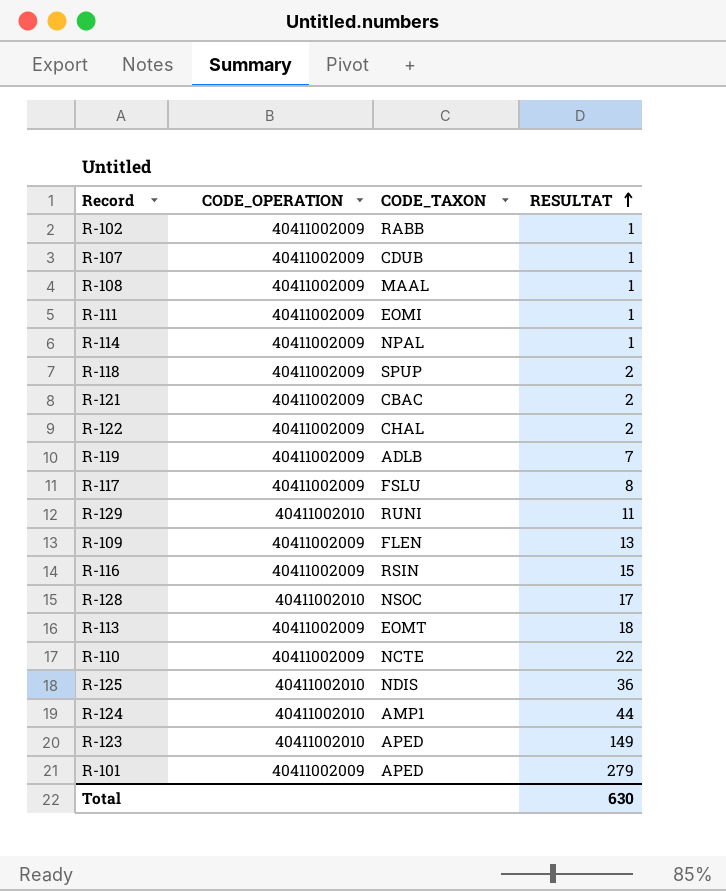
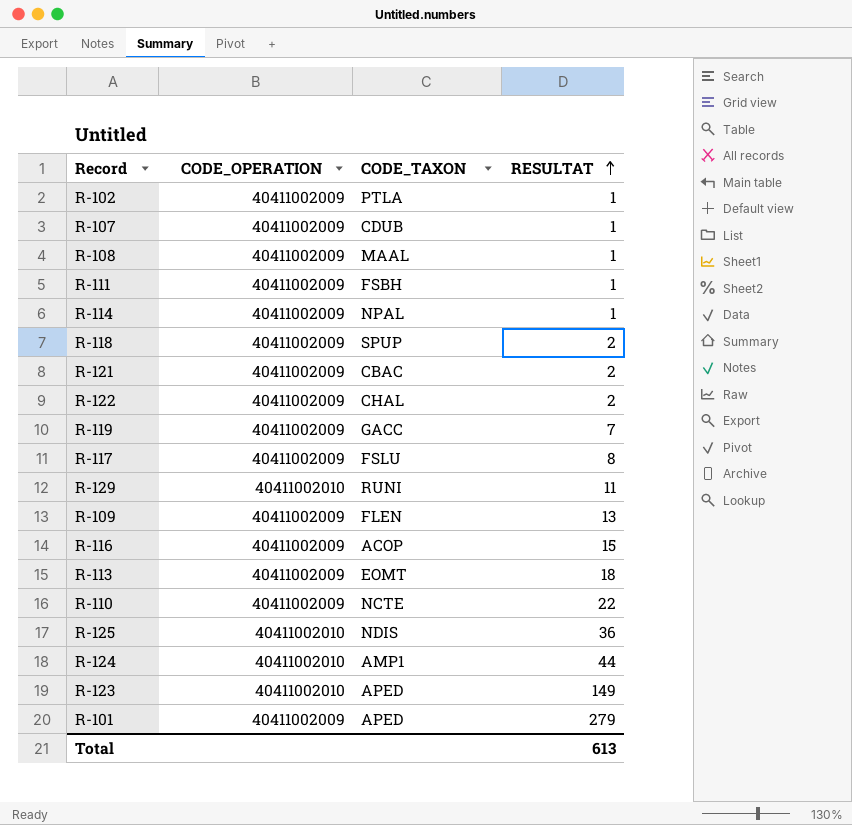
row R-128: 40411002010 | NSOC | 17 -> none
R-102 | CODE_TAXON: RABB -> PTLA
R-111 | CODE_TAXON: EOMI -> FSBH
R-119 | CODE_TAXON: ADLB -> GACC
R-116 | CODE_TAXON: RSIN -> ACOP
Total | RESULTAT: 630 -> 613

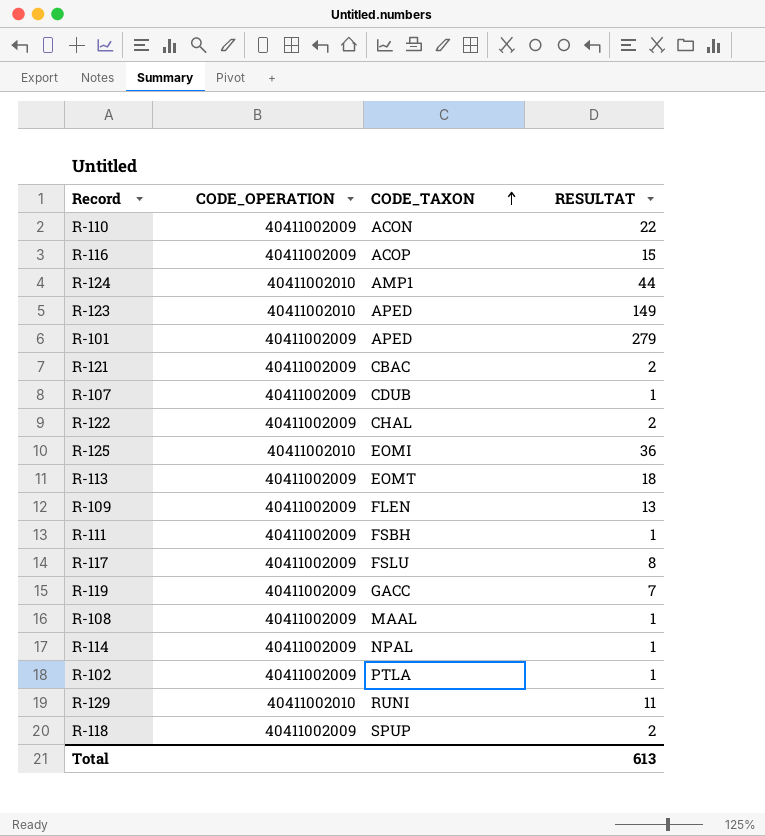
row order: RESULTAT ascending -> CODE_TAXON ascending
R-110 | CODE_TAXON: NCTE -> ACON
R-125 | CODE_TAXON: NDIS -> EOMI

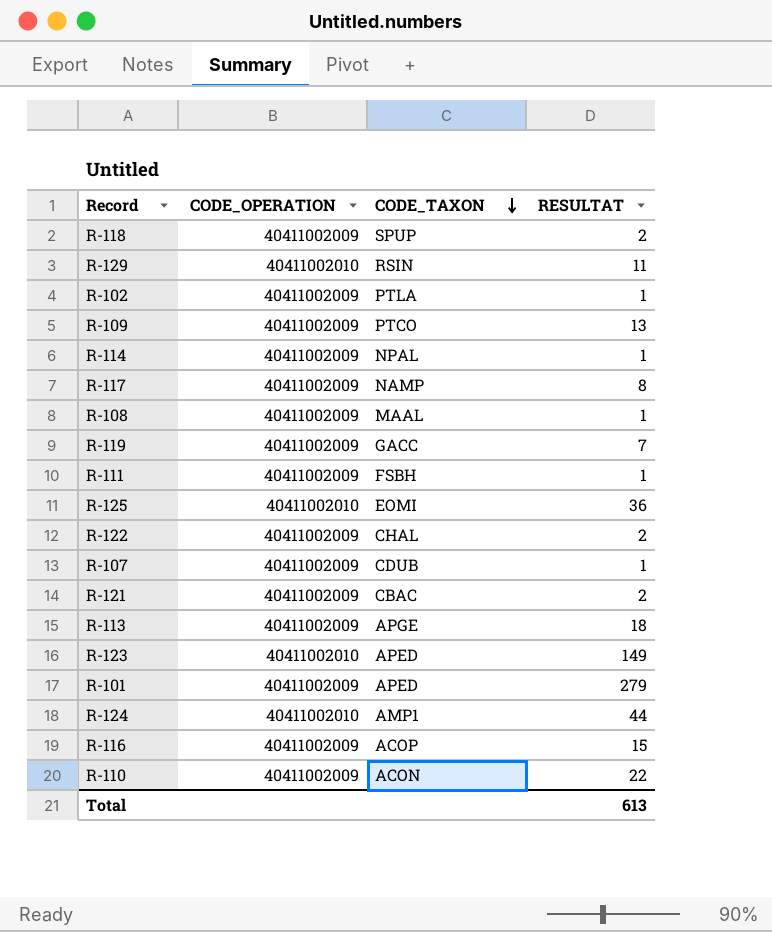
row order: CODE_TAXON ascending -> CODE_TAXON descending
R-129 | CODE_TAXON: RUNI -> RSIN
R-109 | CODE_TAXON: FLEN -> PTCO
R-117 | CODE_TAXON: FSLU -> NAMP
R-113 | CODE_TAXON: EOMT -> APGE

